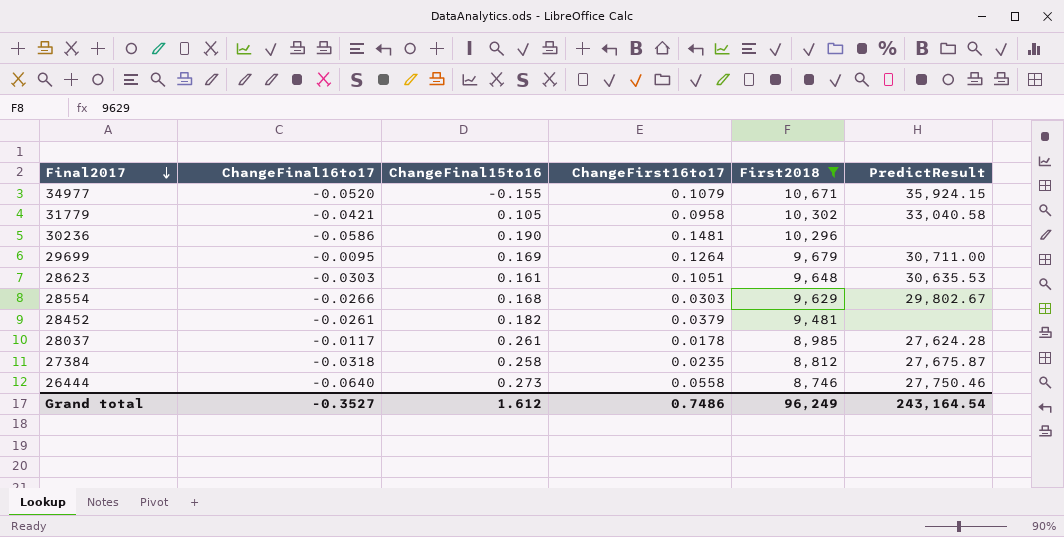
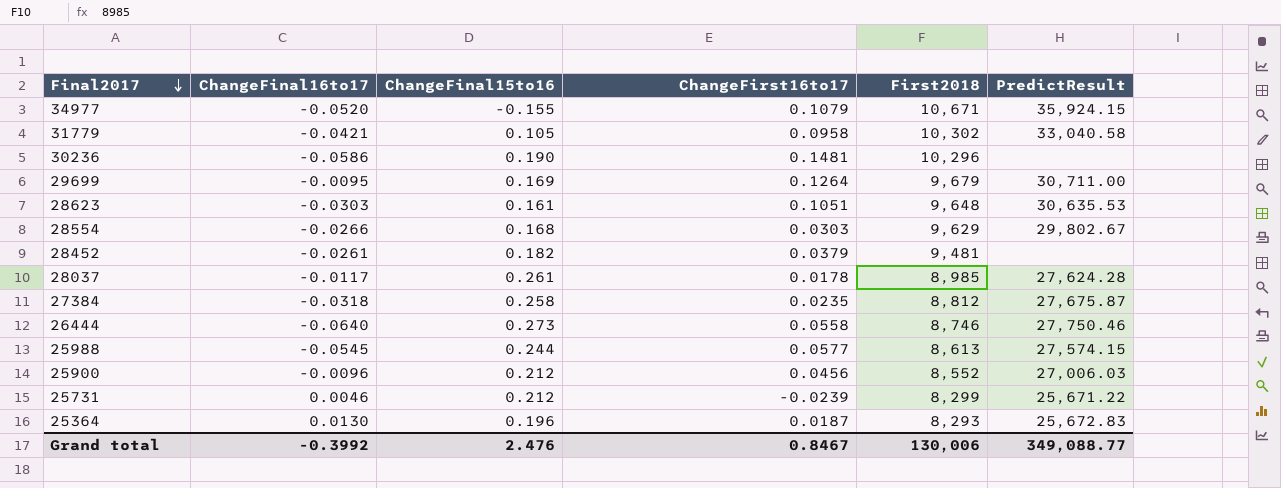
filter: First2018 >= 8,746 -> none
Grand total | ChangeFinal16to17: -0.3527 -> -0.3992
Grand total | ChangeFinal15to16: 1.612 -> 2.476
Grand total | ChangeFirst16to17: 0.7486 -> 0.8467
Grand total | First2018: 96,249 -> 130,006
Grand total | PredictResult: 243,164.54 -> 349,088.77

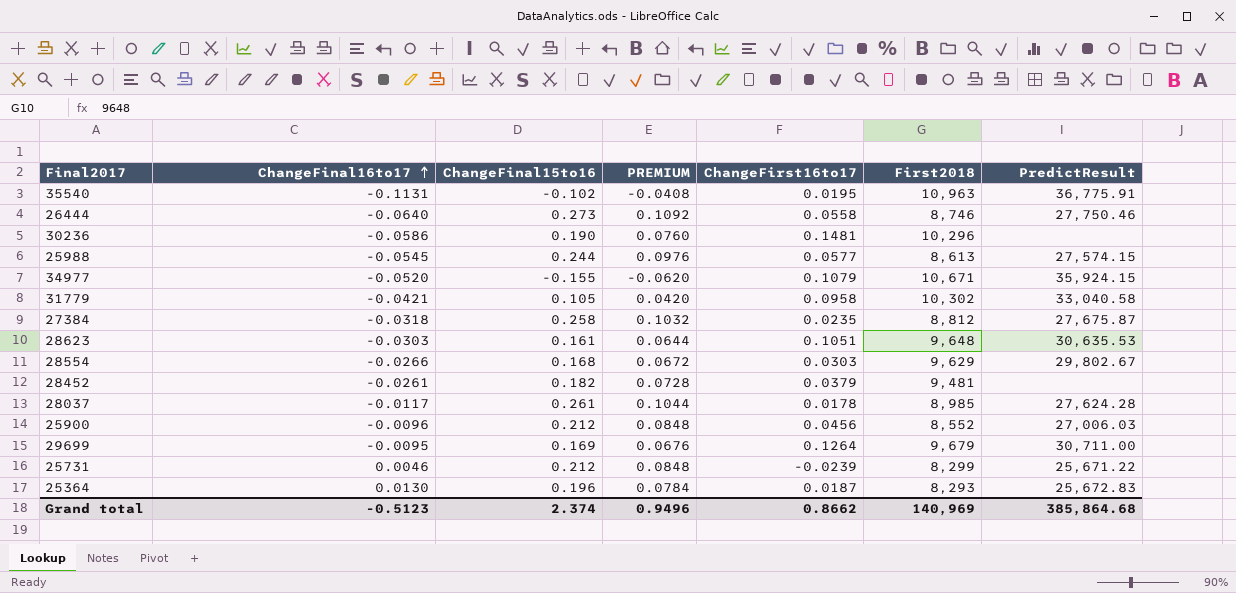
row order: Final2017 descending -> ChangeFinal16to17 ascending
column PREMIUM | formula: none -> [ChangeFinal15to16] * 0.4
row 35540: none -> -0.1131 | -0.102 | -0.0408 | 0.0195 | 10,963 | 36,775.91
Grand total | ChangeFinal16to17: -0.3992 -> -0.5123
Grand total | ChangeFinal15to16: 2.476 -> 2.374
Grand total | ChangeFirst16to17: 0.8467 -> 0.8662
Grand total | First2018: 130,006 -> 140,969
Grand total | PredictResult: 349,088.77 -> 385,864.68

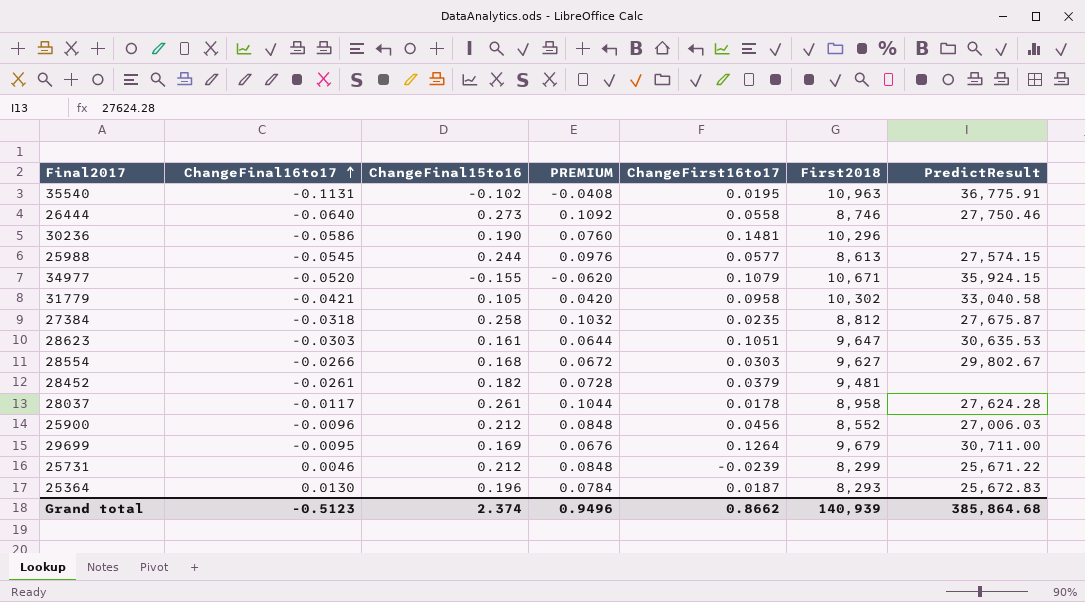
28623 | First2018: 9,648 -> 9,647
28554 | First2018: 9,629 -> 9,627
28037 | First2018: 8,985 -> 8,958
Grand total | First2018: 140,969 -> 140,939

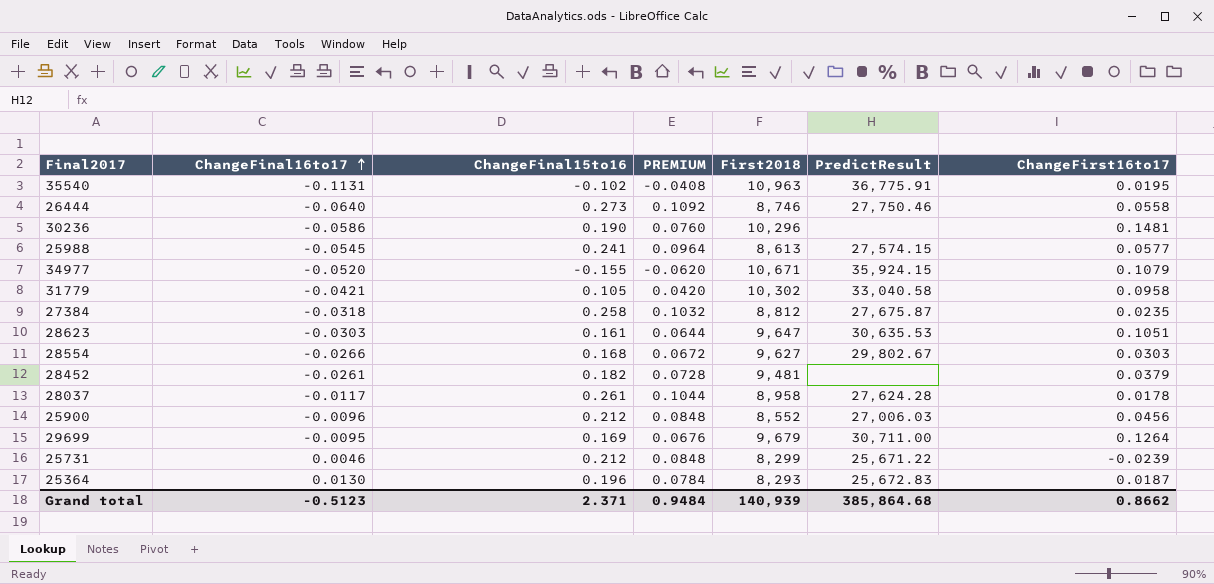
column ChangeFirst16to17 | position: 5 -> 7
25988 | ChangeFinal15to16: 0.244 -> 0.241
25988 | PREMIUM: 0.0976 -> 0.0964
Grand total | ChangeFinal15to16: 2.374 -> 2.371
Grand total | PREMIUM: 0.9496 -> 0.9484

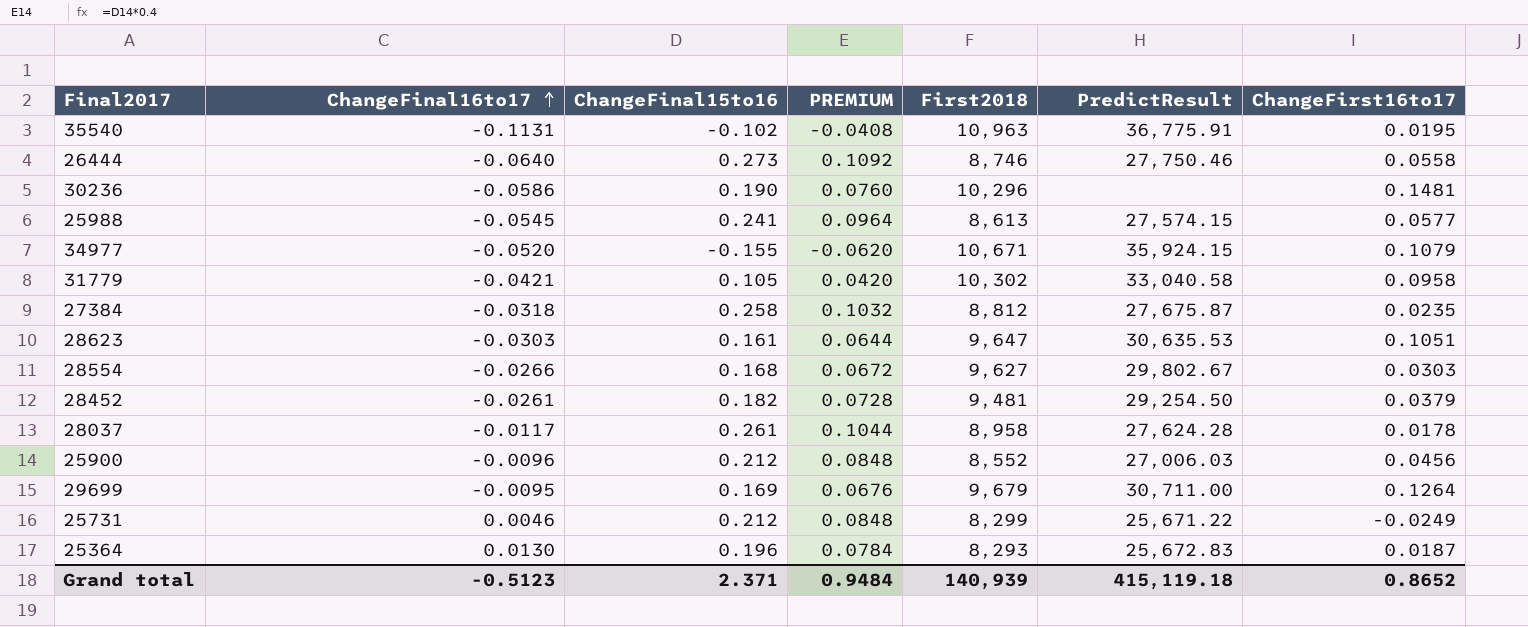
28452 | PredictResult: none -> 29,254.50
25731 | ChangeFirst16to17: -0.0239 -> -0.0249
Grand total | PredictResult: 385,864.68 -> 415,119.18
Grand total | ChangeFirst16to17: 0.8662 -> 0.8652

